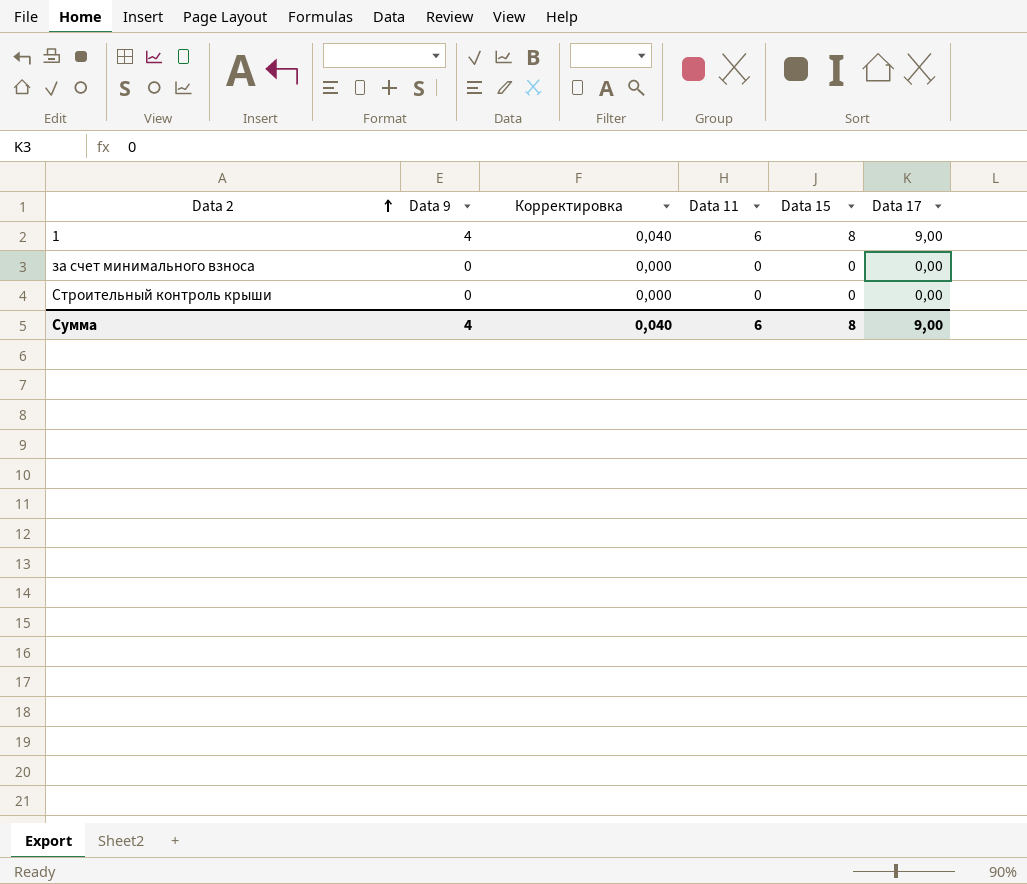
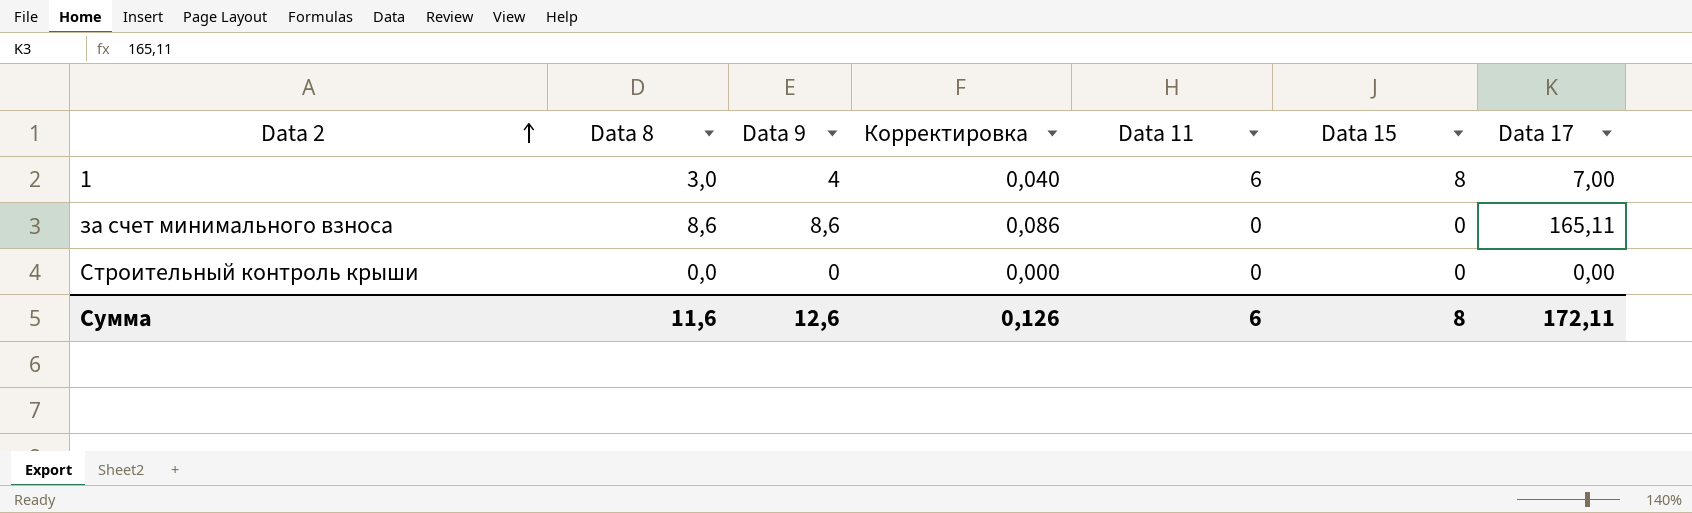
column Data 8 | position: none -> 2
1 | Data 17: 9,00 -> 7,00
за счет минимального взноса | Data 9: 0 -> 8,6
за счет минимального взноса | Корректировка: 0,000 -> 0,086
за счет минимального взноса | Data 17: 0,00 -> 165,11
Сумма | Data 9: 4 -> 12,6
Сумма | Корректировка: 0,040 -> 0,126
Сумма | Data 17: 9,00 -> 172,11

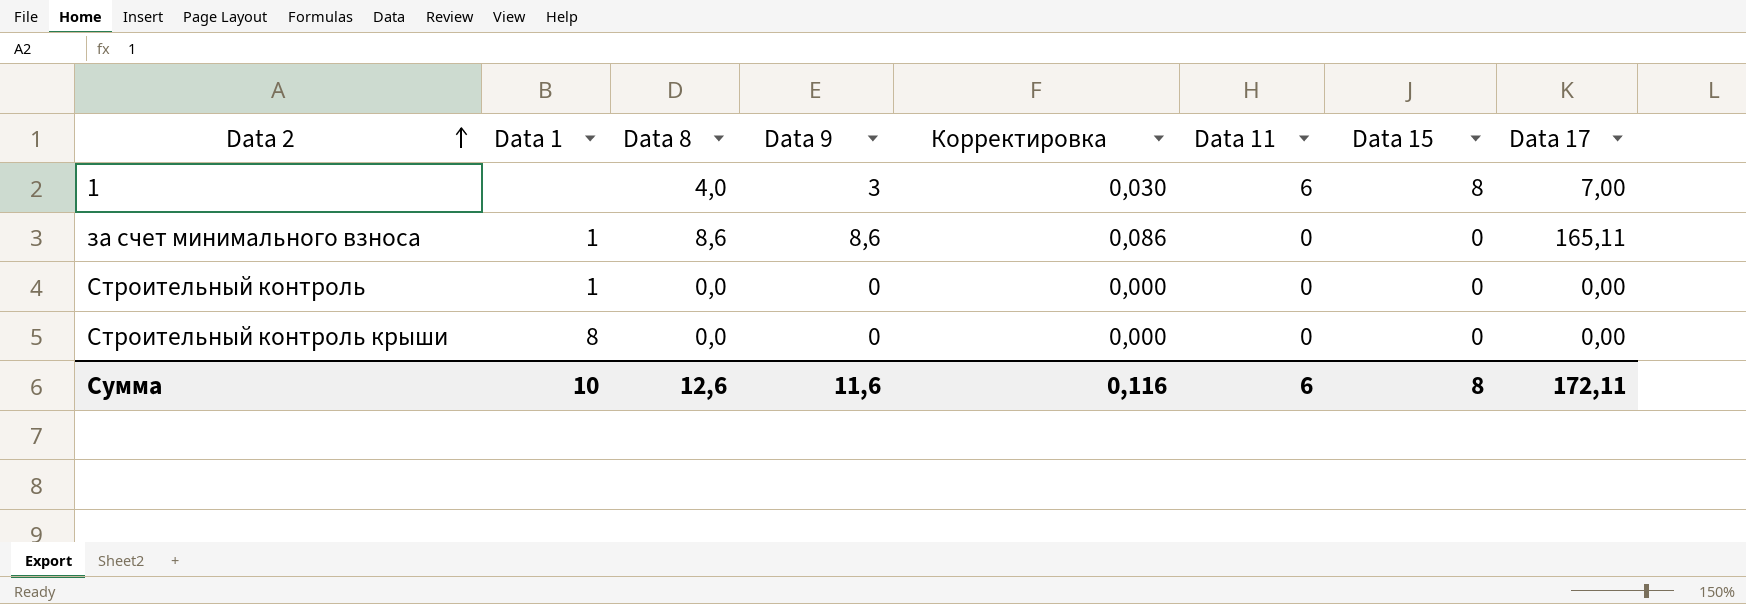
column Data 1 | position: none -> 2
1 | Data 8: 3,0 -> 4,0
1 | Data 9: 4 -> 3
1 | Корректировка: 0,040 -> 0,030
row Строительный контроль: none -> 1 | 0,0 | 0 | 0,000 | 0 | 0 | 0,00
Сумма | Data 8: 11,6 -> 12,6
Сумма | Data 9: 12,6 -> 11,6
Сумма | Корректировка: 0,126 -> 0,116

